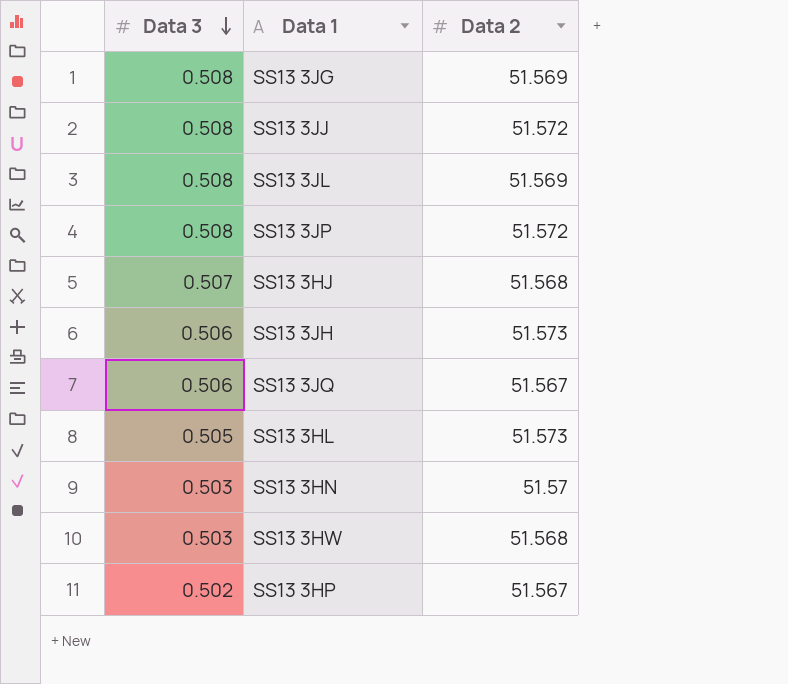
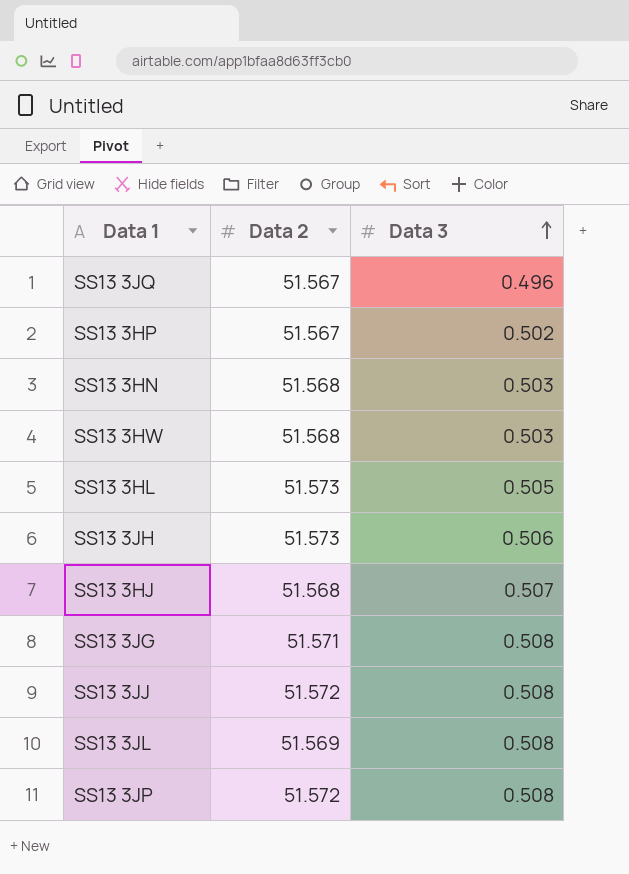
row order: Data 3 descending -> Data 3 ascending
column Data 3 | position: 1 -> 3
SS13 3JQ | Data 3: 0.506 -> 0.496
SS13 3HN | Data 2: 51.57 -> 51.568
SS13 3JG | Data 2: 51.569 -> 51.571

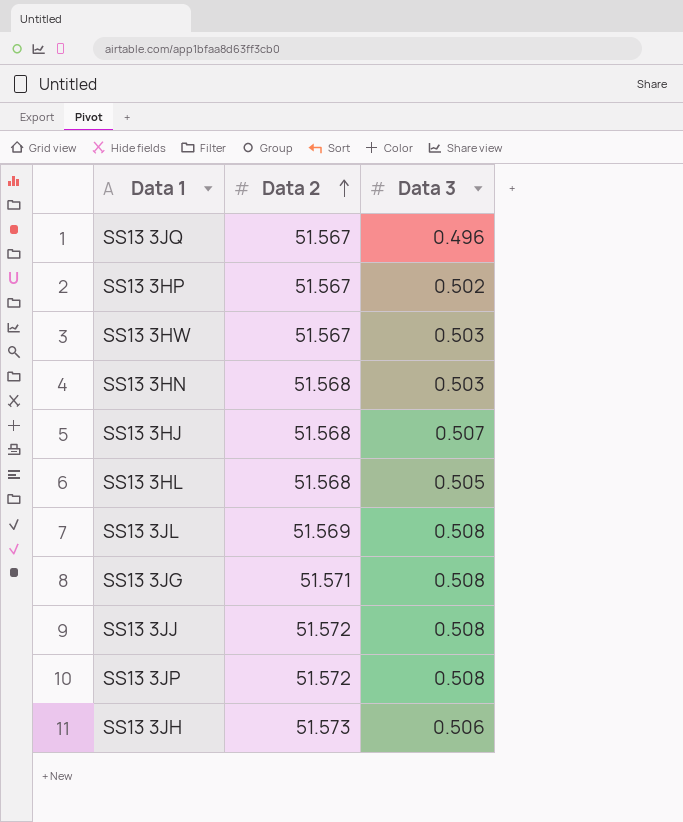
row order: Data 3 ascending -> Data 2 ascending
SS13 3HW | Data 2: 51.568 -> 51.567
SS13 3HL | Data 2: 51.573 -> 51.568

